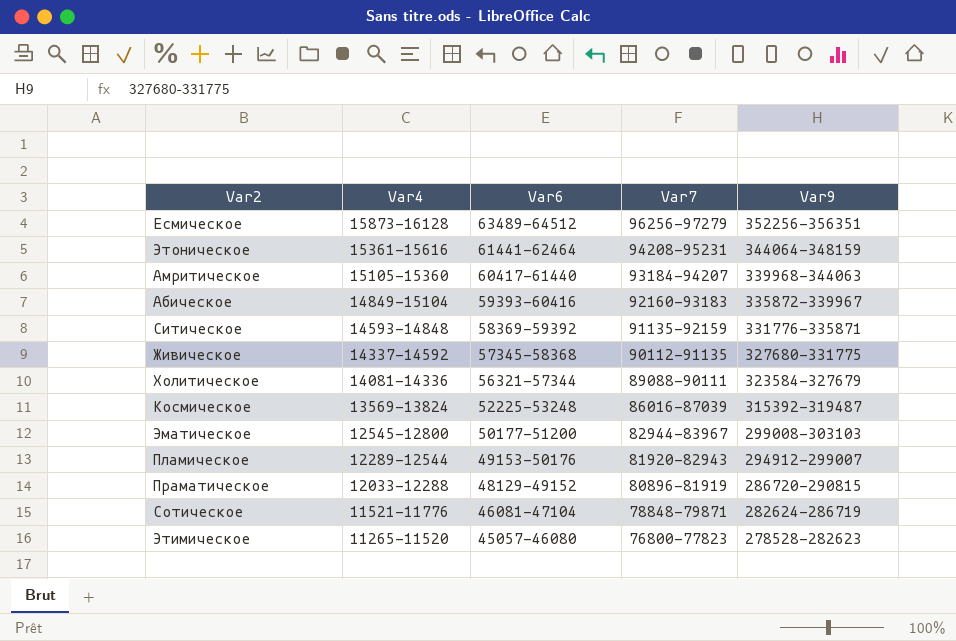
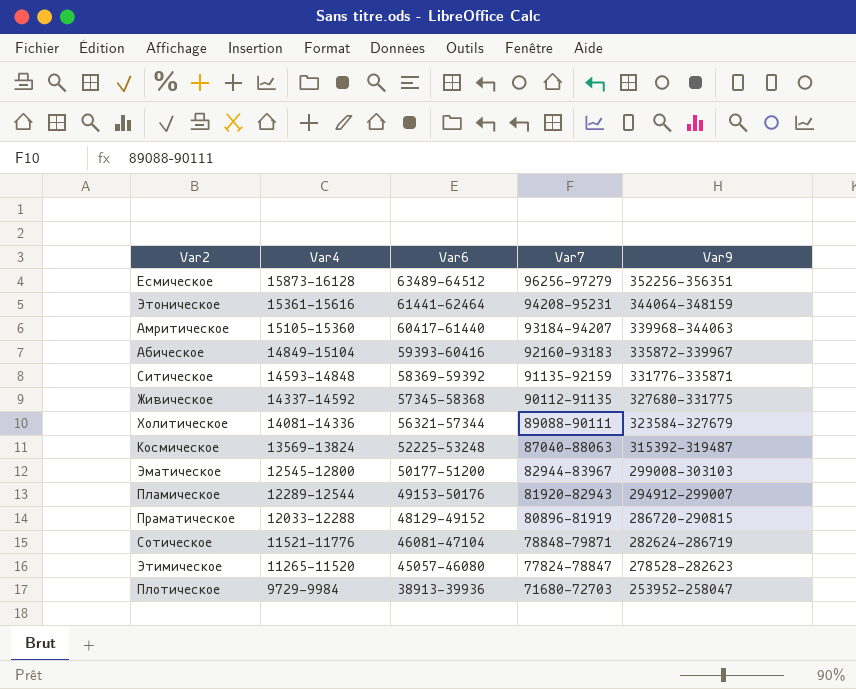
Космическое | Var7: 86016-87039 -> 87040-88063
Этимическое | Var7: 76800-77823 -> 77824-78847
row Плотическое: none -> 9729-9984 | 38913-39936 | 71680-72703 | 253952-258047

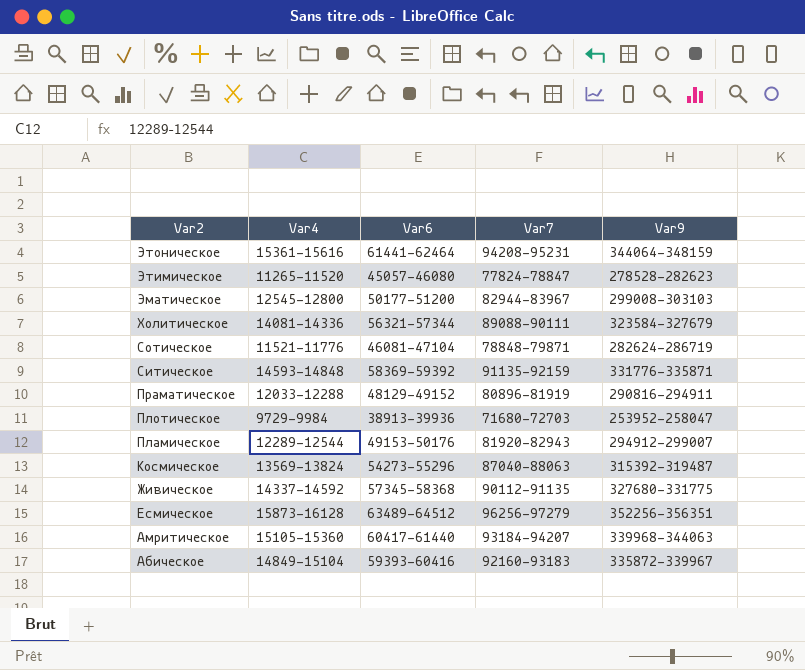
row order: Var4 descending -> Var2 descending
Праматическое | Var9: 286720-290815 -> 290816-294911
Космическое | Var6: 52225-53248 -> 54273-55296

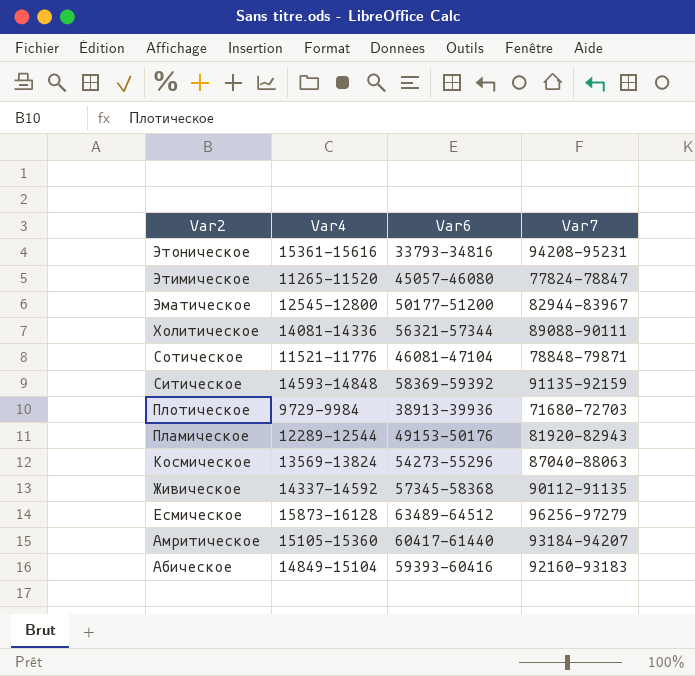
column Var9 | position: 5 -> none
row Праматическое: 12033-12288 | 48129-49152 | 80896-81919 | 290816-294911 -> none
Этоническое | Var6: 61441-62464 -> 33793-34816

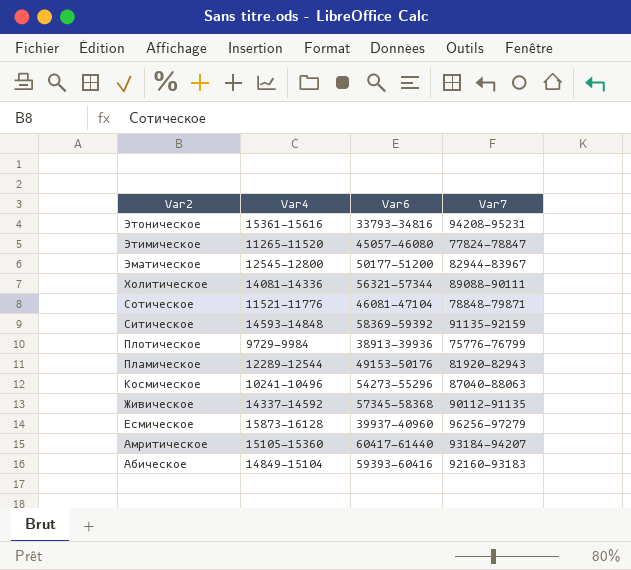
Плотическое | Var7: 71680-72703 -> 75776-76799
Космическое | Var4: 13569-13824 -> 10241-10496
Есмическое | Var6: 63489-64512 -> 39937-40960

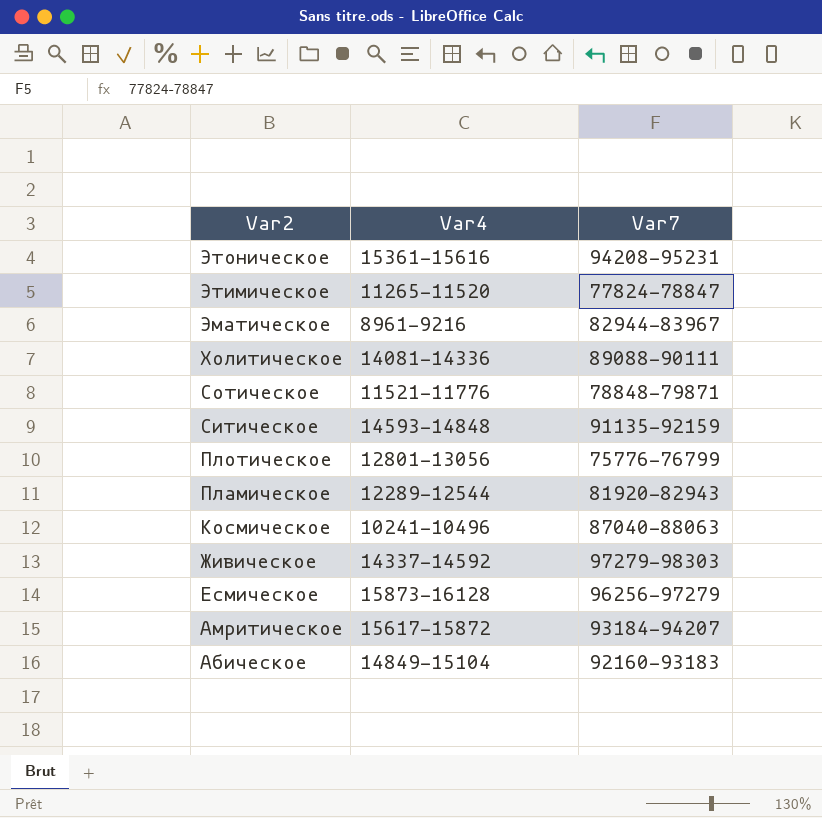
column Var6 | position: 3 -> none
Эматическое | Var4: 12545-12800 -> 8961-9216
Плотическое | Var4: 9729-9984 -> 12801-13056
Живическое | Var7: 90112-91135 -> 97279-98303
Амритическое | Var4: 15105-15360 -> 15617-15872

